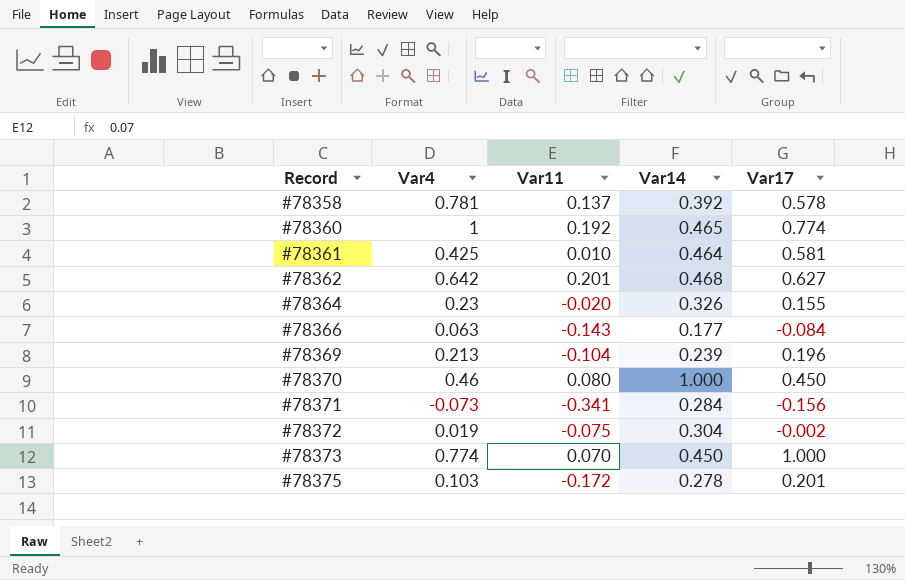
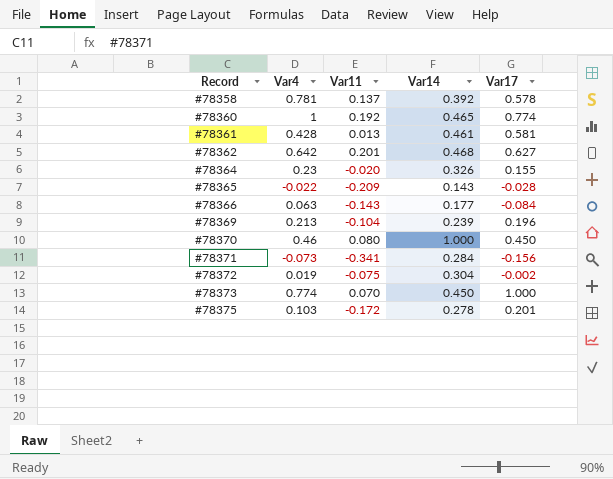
#78361 | Var4: 0.425 -> 0.428
#78361 | Var11: 0.010 -> 0.013
#78361 | Var14: 0.464 -> 0.461
row #78365: none -> -0.022 | -0.209 | 0.143 | -0.028

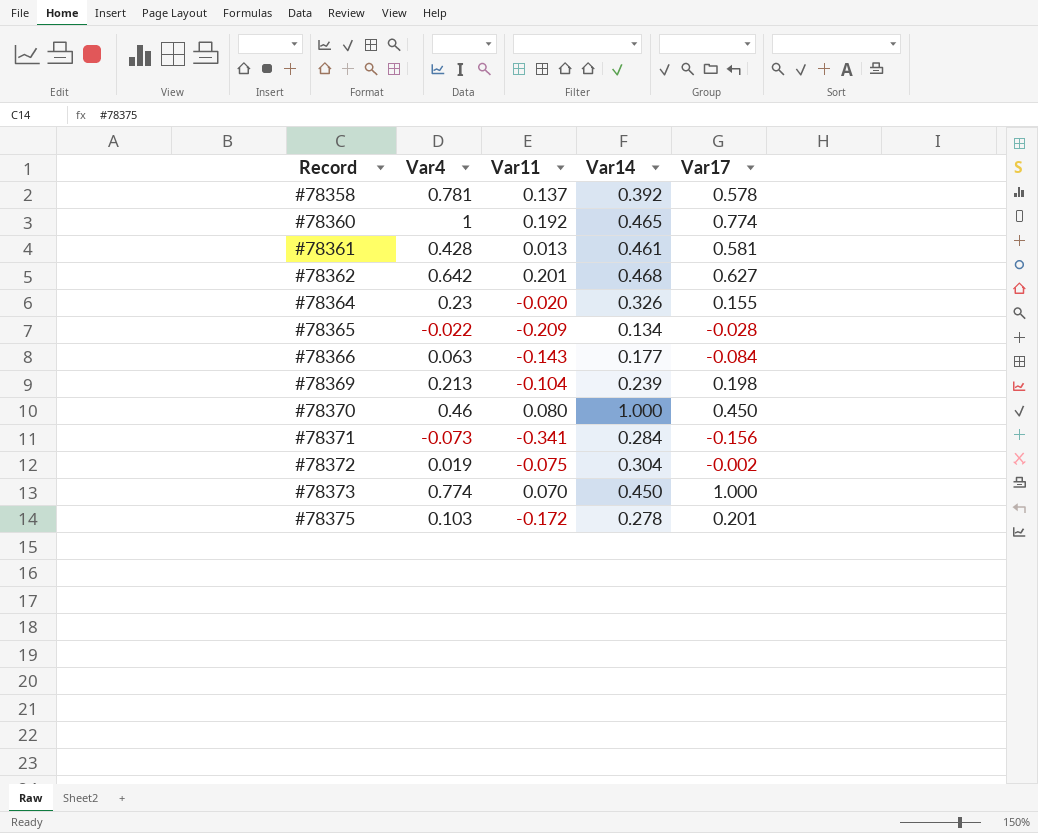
#78365 | Var14: 0.143 -> 0.134
#78369 | Var17: 0.196 -> 0.198

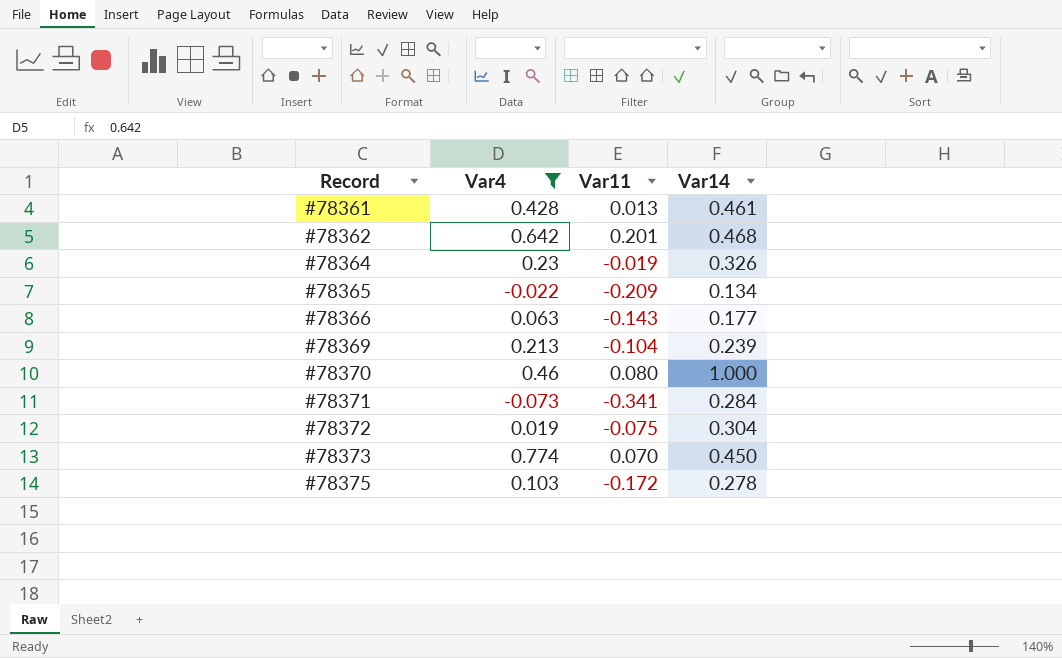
filter: none -> Var4 <= 0.774
column Var17 | position: 5 -> none
#78364 | Var11: -0.020 -> -0.019

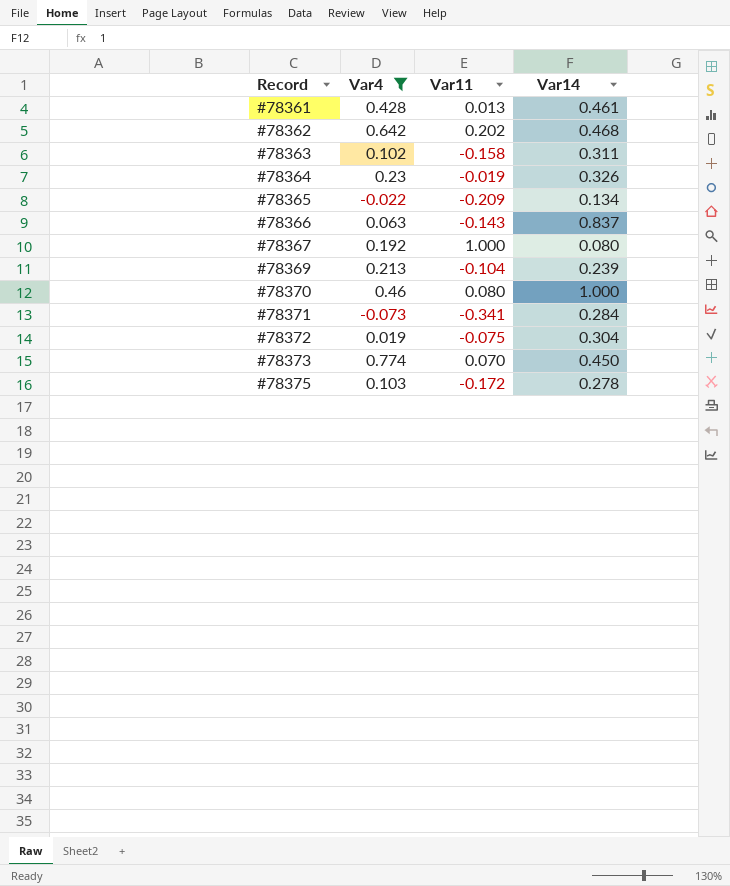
#78362 | Var11: 0.201 -> 0.202
row #78363: none -> 0.102 | -0.158 | 0.311
#78366 | Var14: 0.177 -> 0.837
row #78367: none -> 0.192 | 1.000 | 0.080

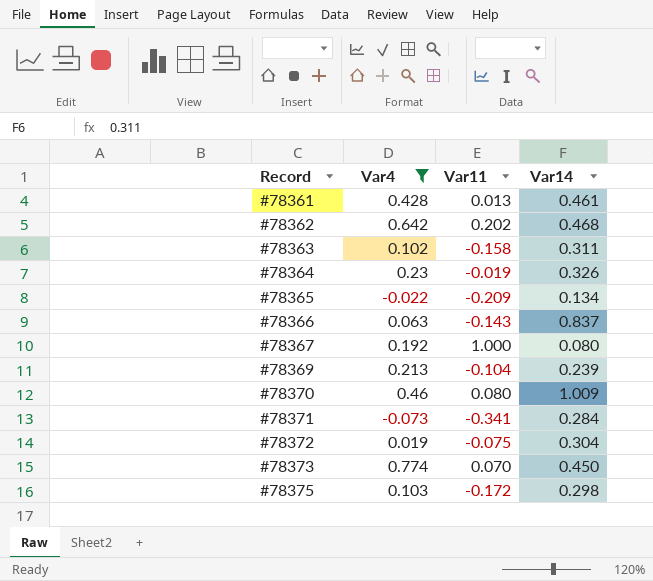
#78370 | Var14: 1.000 -> 1.009
#78375 | Var14: 0.278 -> 0.298

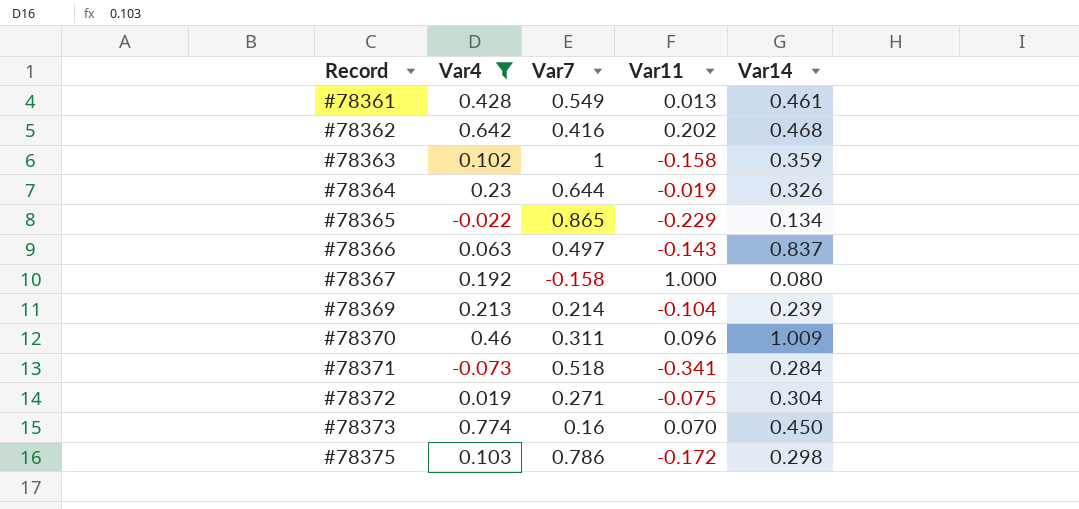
column Var7 | position: none -> 3
#78363 | Var14: 0.311 -> 0.359
#78365 | Var11: -0.209 -> -0.229
#78370 | Var11: 0.080 -> 0.096

